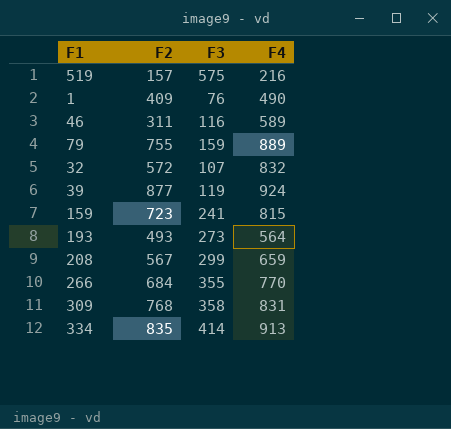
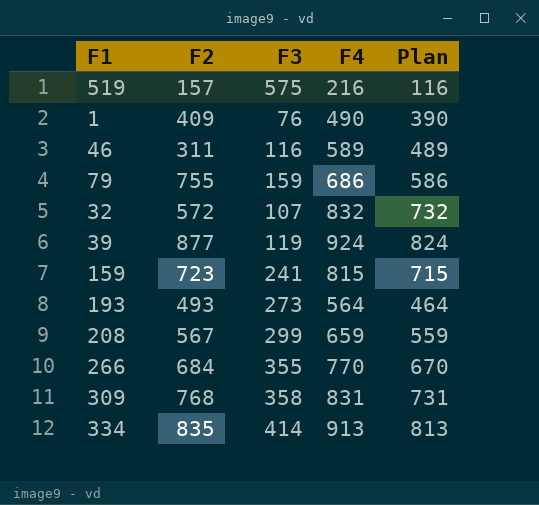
column Plan | formula: none -> [F4] - 100
79 | F4: 889 -> 686

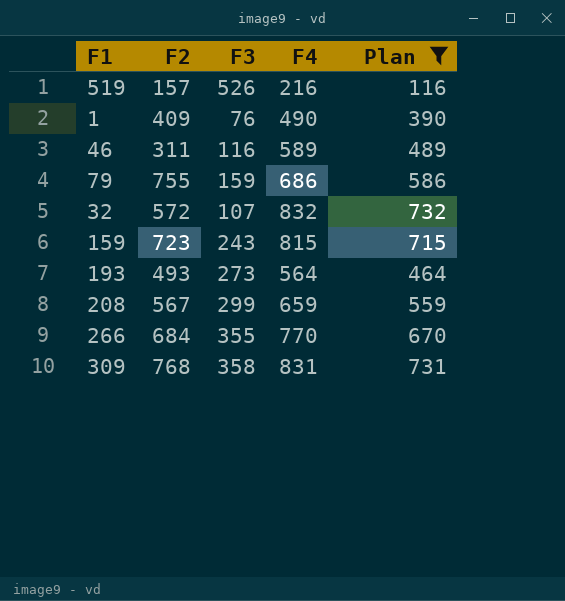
filter: none -> Plan <= 732
519 | F3: 575 -> 526
159 | F3: 241 -> 243

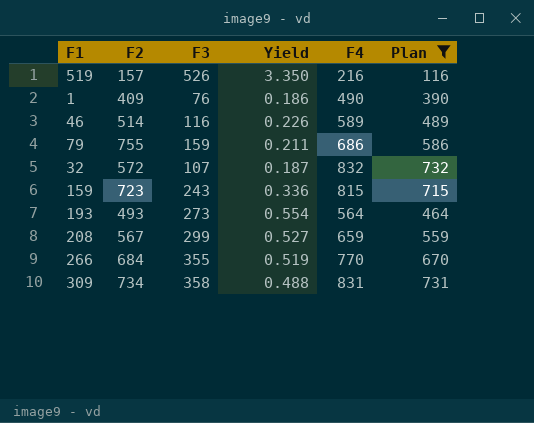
column Yield | formula: none -> [F3] / [F2]
46 | F2: 311 -> 514
309 | F2: 768 -> 734

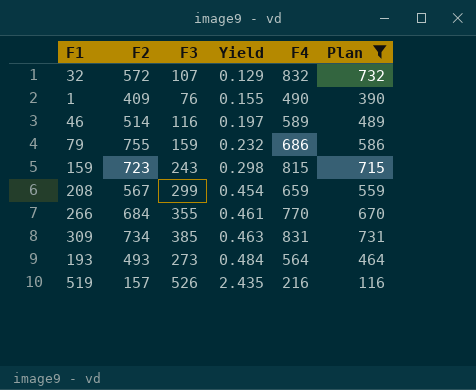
row order: none -> Yield ascending
column Yield | formula: [F3] / [F2] -> [F3] / [F4]
309 | F3: 358 -> 385

